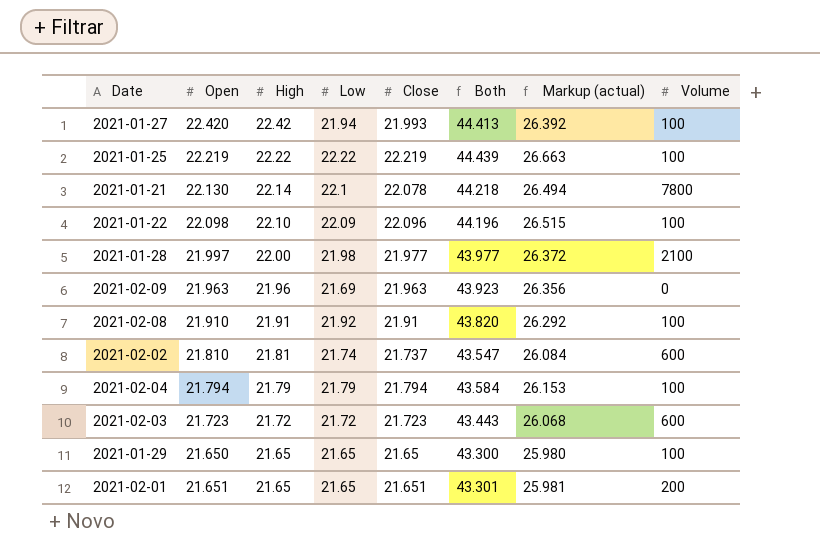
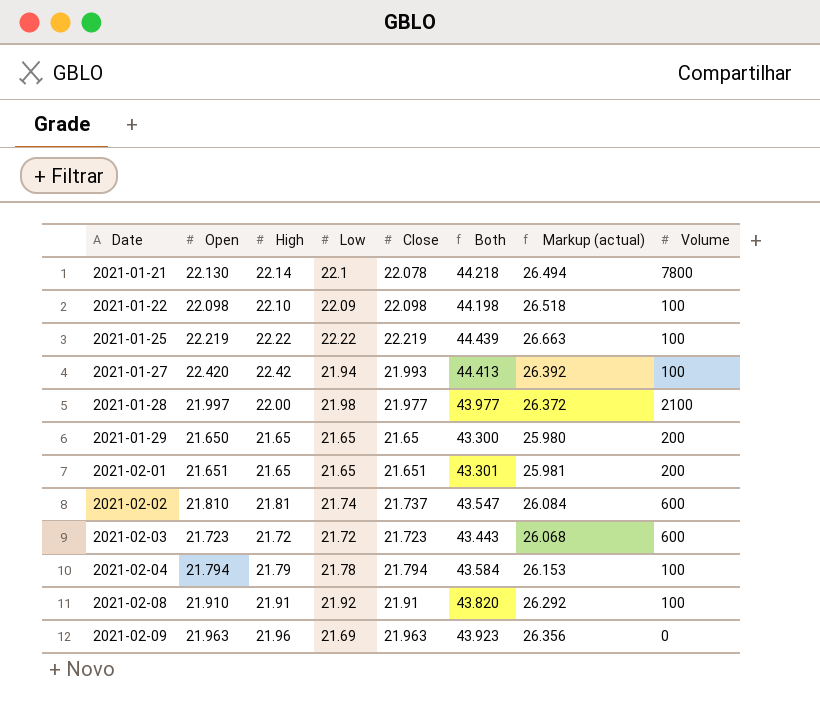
row order: High descending -> Date ascending
2021-01-22 | Close: 22.096 -> 22.098
2021-01-22 | Both: 44.196 -> 44.198
2021-01-22 | Markup (actual): 26.515 -> 26.518
2021-01-29 | Volume: 100 -> 200
2021-02-04 | Low: 21.79 -> 21.78

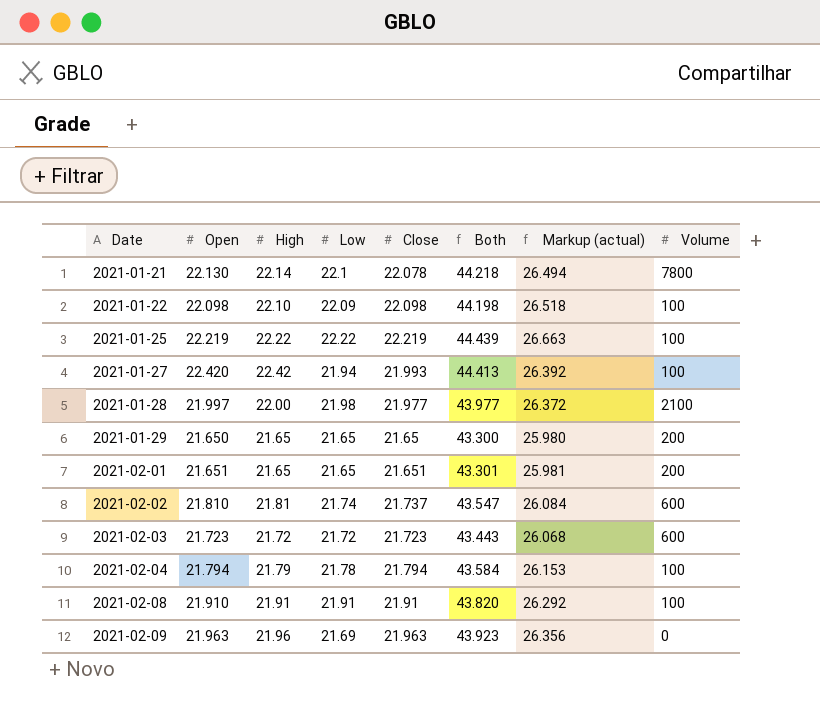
2021-02-08 | Low: 21.92 -> 21.91

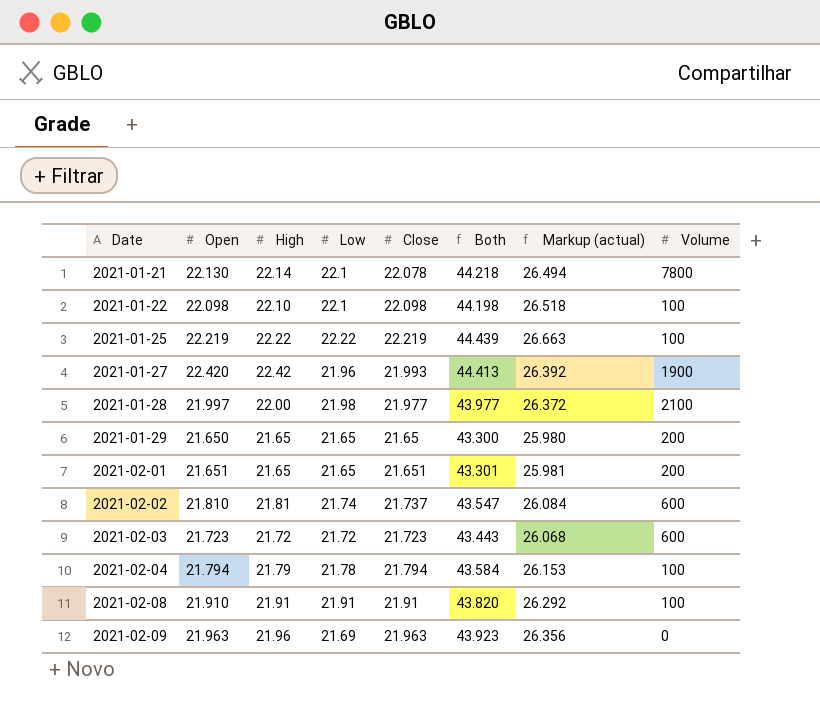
2021-01-22 | Low: 22.09 -> 22.1
2021-01-27 | Low: 21.94 -> 21.96
2021-01-27 | Volume: 100 -> 1900

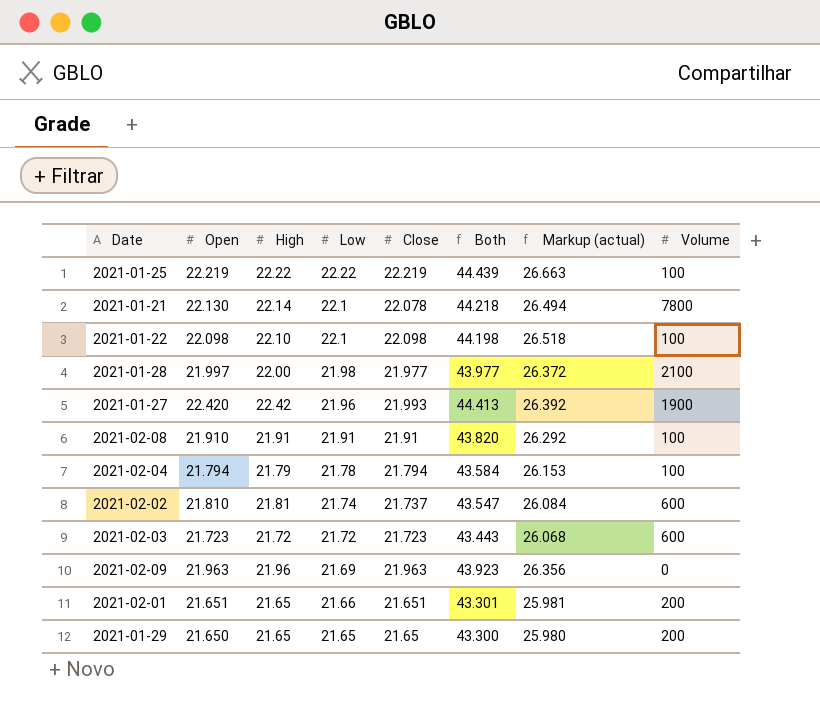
row order: Date ascending -> Low descending
2021-02-01 | Low: 21.65 -> 21.66

